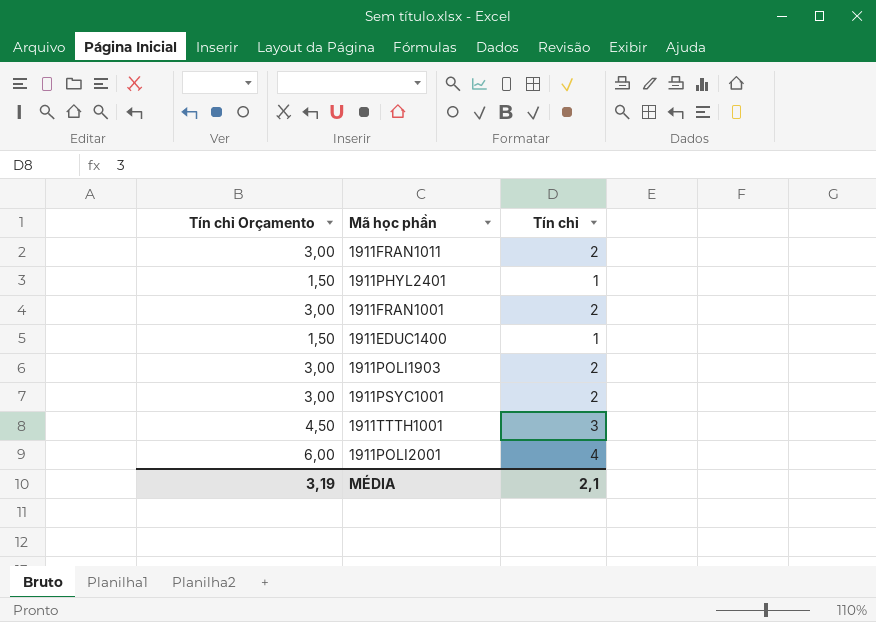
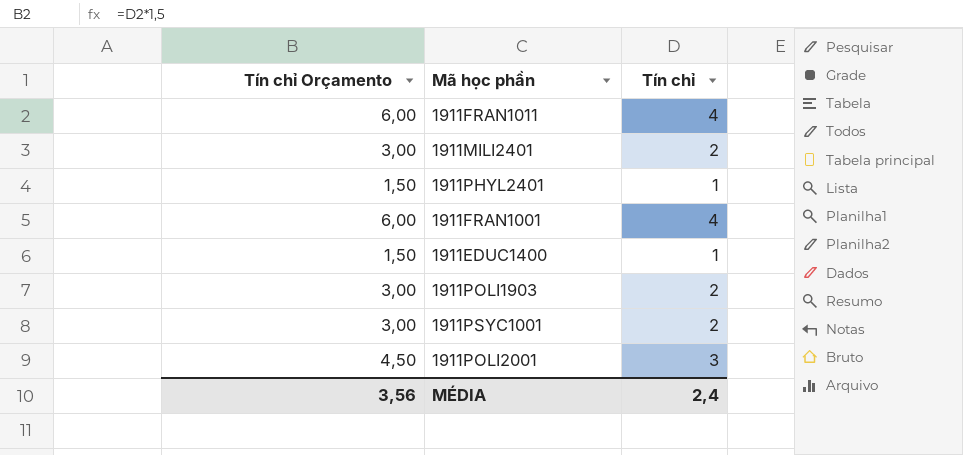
row 1911TTTH1001: 4,50 | 3 -> none
1911FRAN1011 | Tín chỉ Orçamento: 3,00 -> 6,00
1911FRAN1011 | Tín chỉ: 2 -> 4
row 1911MILI2401: none -> 3,00 | 2
1911FRAN1001 | Tín chỉ Orçamento: 3,00 -> 6,00
1911FRAN1001 | Tín chỉ: 2 -> 4
1911POLI2001 | Tín chỉ Orçamento: 6,00 -> 4,50
1911POLI2001 | Tín chỉ: 4 -> 3
MÉDIA | Tín chỉ Orçamento: 3,19 -> 3,56
MÉDIA | Tín chỉ: 2,1 -> 2,4

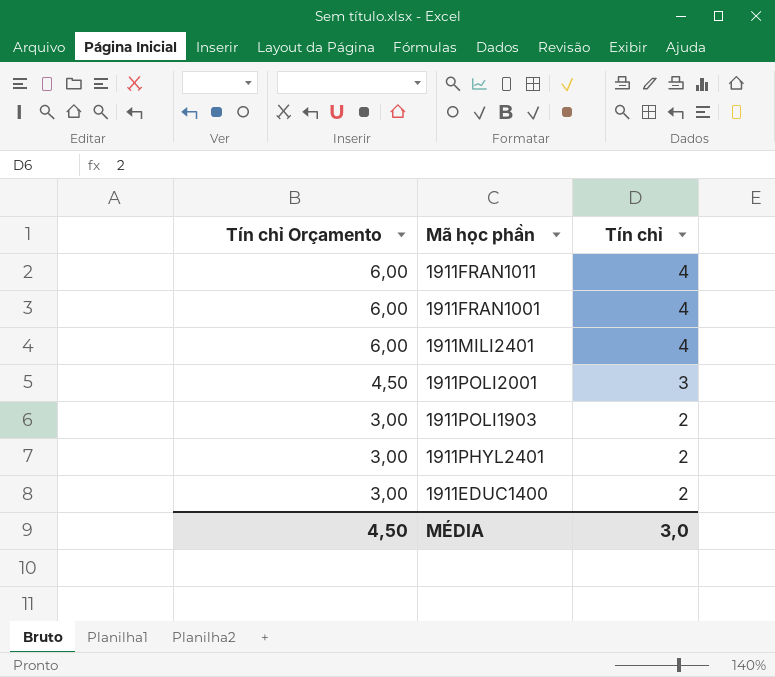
row order: none -> Tín chỉ Orçamento descending
row 1911PSYC1001: 3,00 | 2 -> none
1911MILI2401 | Tín chỉ Orçamento: 3,00 -> 6,00
1911MILI2401 | Tín chỉ: 2 -> 4
1911PHYL2401 | Tín chỉ Orçamento: 1,50 -> 3,00
1911PHYL2401 | Tín chỉ: 1 -> 2
1911EDUC1400 | Tín chỉ Orçamento: 1,50 -> 3,00
1911EDUC1400 | Tín chỉ: 1 -> 2
MÉDIA | Tín chỉ Orçamento: 3,56 -> 4,50
MÉDIA | Tín chỉ: 2,4 -> 3,0

